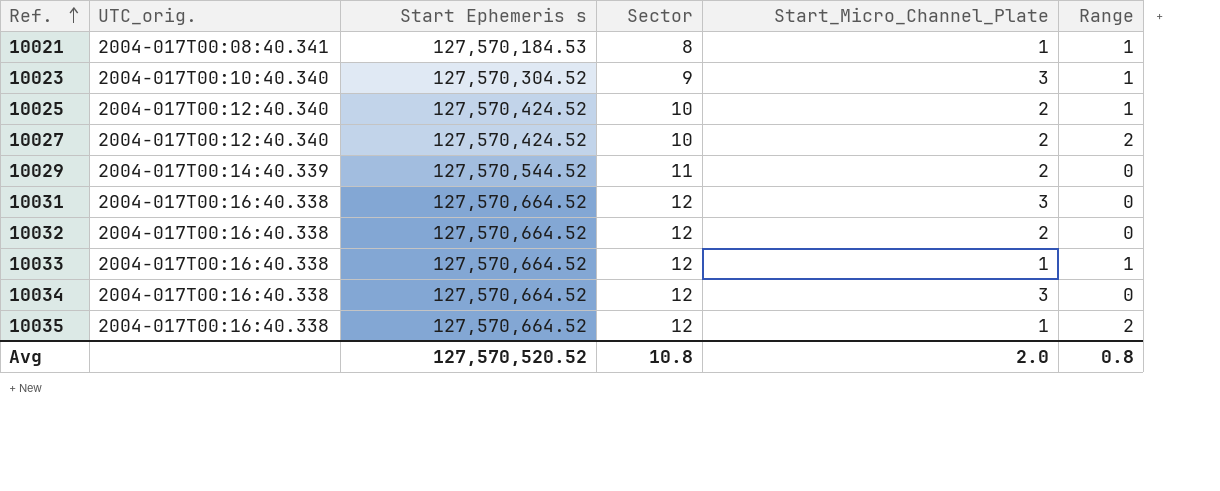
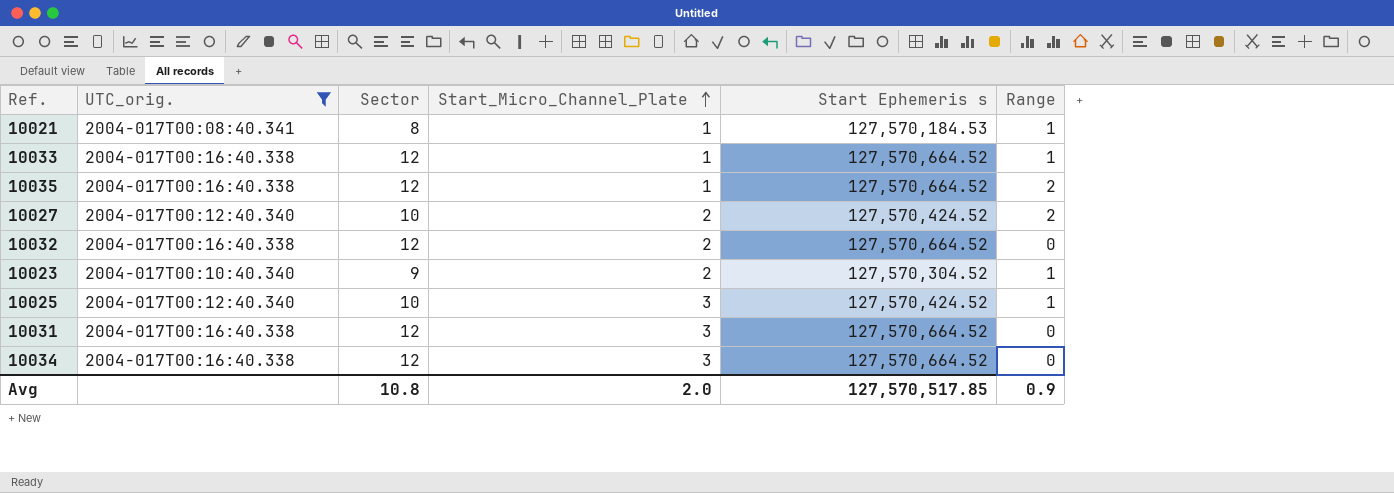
filter: none -> UTC_orig. != 2004-017T00:14:40.339
row order: Ref. ascending -> Start_Micro_Channel_Plate ascending
column Start Ephemeris s | position: 3 -> 5
10023 | Start_Micro_Channel_Plate: 3 -> 2
10025 | Start_Micro_Channel_Plate: 2 -> 3
Avg | Start Ephemeris s: 127,570,520.52 -> 127,570,517.85
Avg | Range: 0.8 -> 0.9

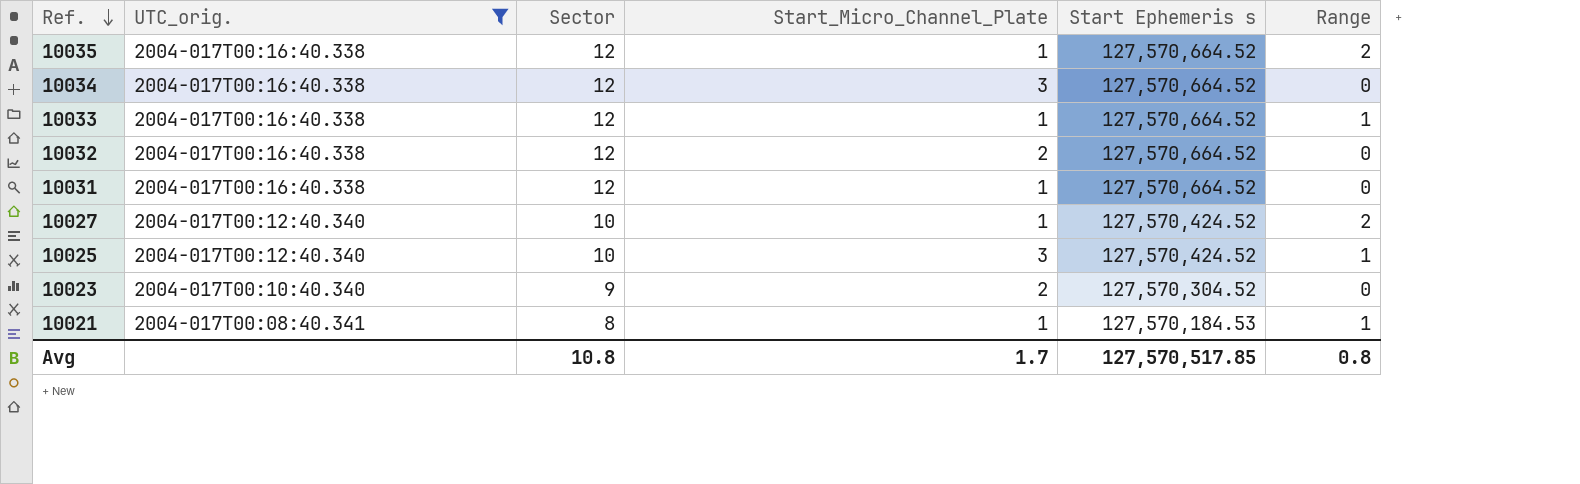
row order: Start_Micro_Channel_Plate ascending -> Ref. descending
10031 | Start_Micro_Channel_Plate: 3 -> 1
10027 | Start_Micro_Channel_Plate: 2 -> 1
10023 | Range: 1 -> 0
Avg | Start_Micro_Channel_Plate: 2.0 -> 1.7
Avg | Range: 0.9 -> 0.8

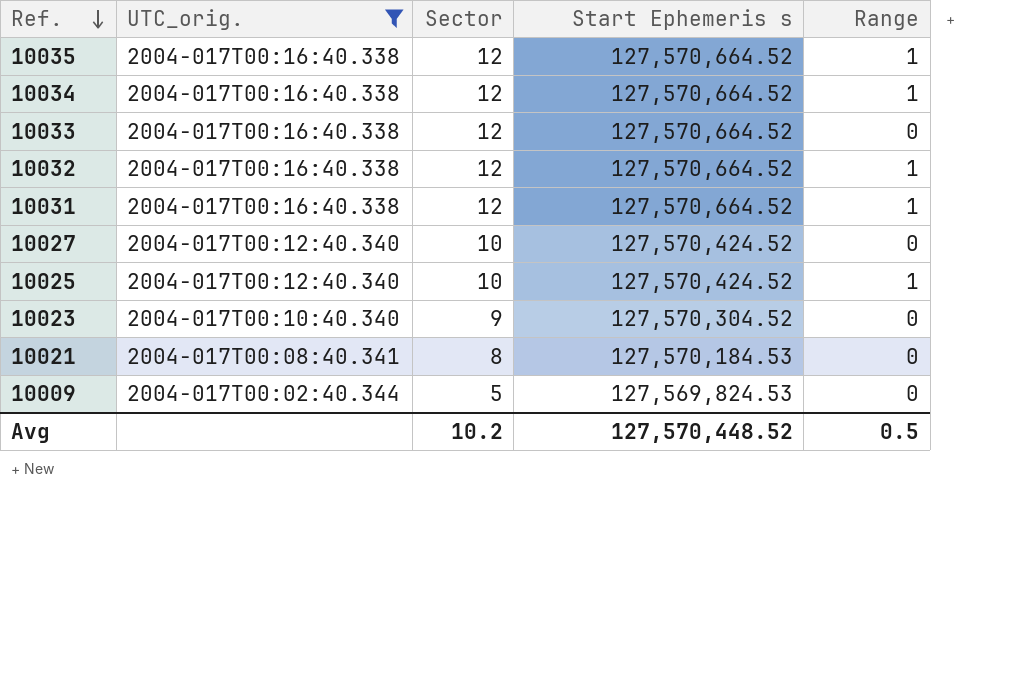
column Start_Micro_Channel_Plate | position: 4 -> none
10035 | Range: 2 -> 1
10034 | Range: 0 -> 1
10033 | Range: 1 -> 0
10032 | Range: 0 -> 1
10031 | Range: 0 -> 1
10027 | Range: 2 -> 0
10021 | Range: 1 -> 0
row 10009: none -> 2004-017T00:02:40.344 | 5 | 127,569,824.53 | 0
Avg | Sector: 10.8 -> 10.2
Avg | Start Ephemeris s: 127,570,517.85 -> 127,570,448.52
Avg | Range: 0.8 -> 0.5

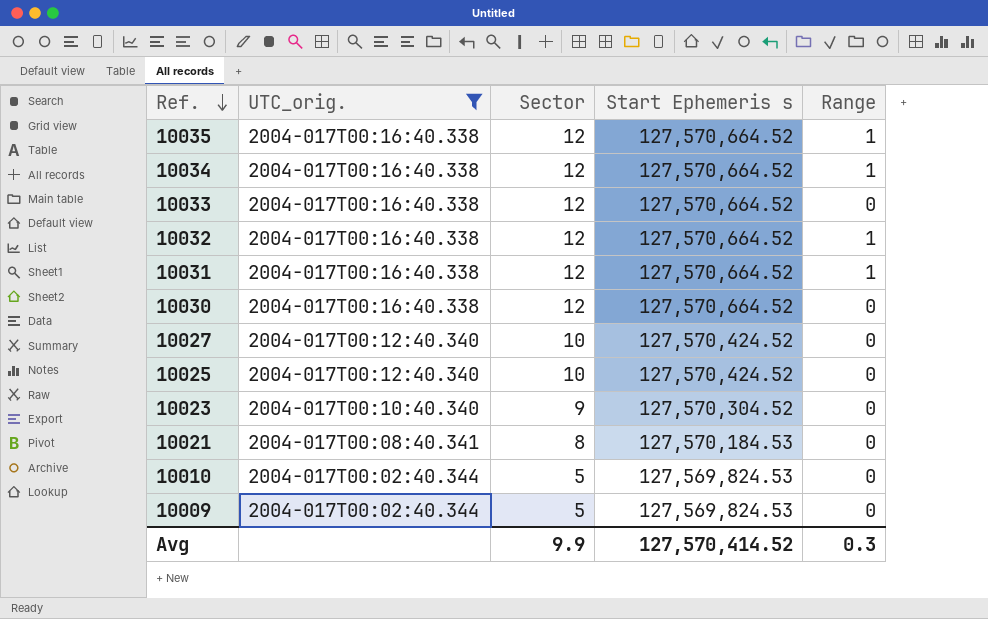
row 10030: none -> 2004-017T00:16:40.338 | 12 | 127,570,664.52 | 0
10025 | Range: 1 -> 0
row 10010: none -> 2004-017T00:02:40.344 | 5 | 127,569,824.53 | 0
Avg | Sector: 10.2 -> 9.9
Avg | Start Ephemeris s: 127,570,448.52 -> 127,570,414.52
Avg | Range: 0.5 -> 0.3

